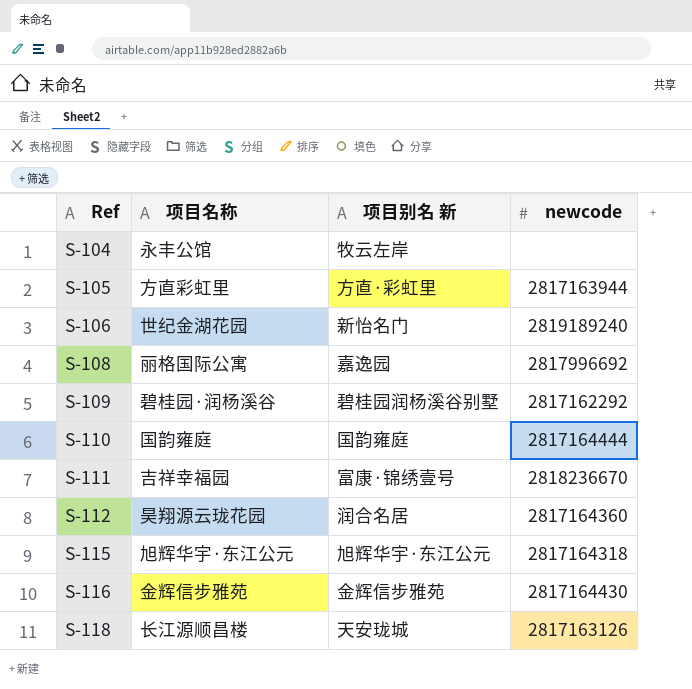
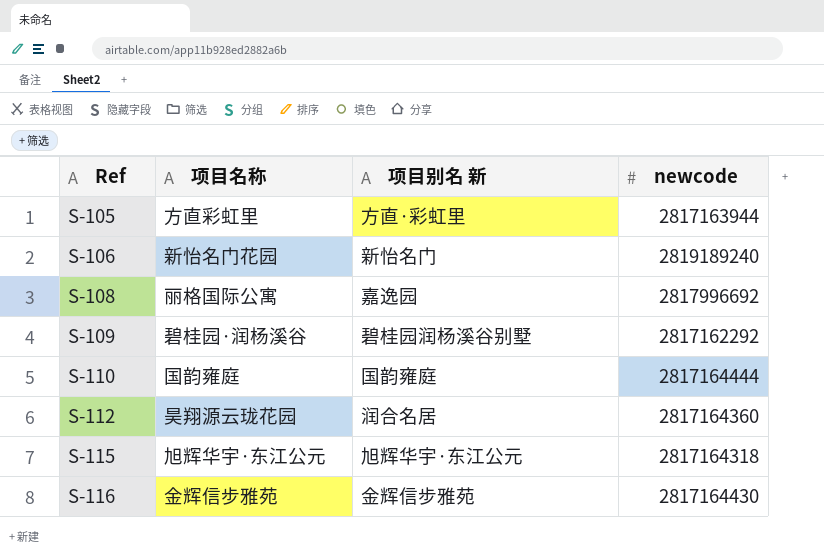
row S-104: 永丰公馆 | 牧云左岸 | none -> none
row S-111: 吉祥幸福园 | 富康·锦绣壹号 | 2818236670 -> none
row S-118: 长江源顺昌楼 | 天安珑城 | 2817163126 -> none
S-106 | 项目名称: 世纪金湖花园 -> 新怡名门花园

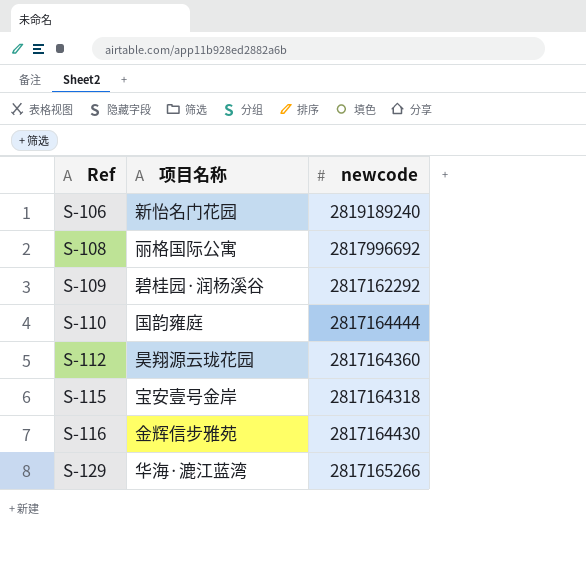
column 项目别名 新 | position: 3 -> none
row S-105: 方直彩虹里 | 方直·彩虹里 | 2817163944 -> none
S-115 | 项目名称: 旭辉华宇·东江公元 -> 宝安壹号金岸
row S-129: none -> 华海·漉江蓝湾 | 2817165266

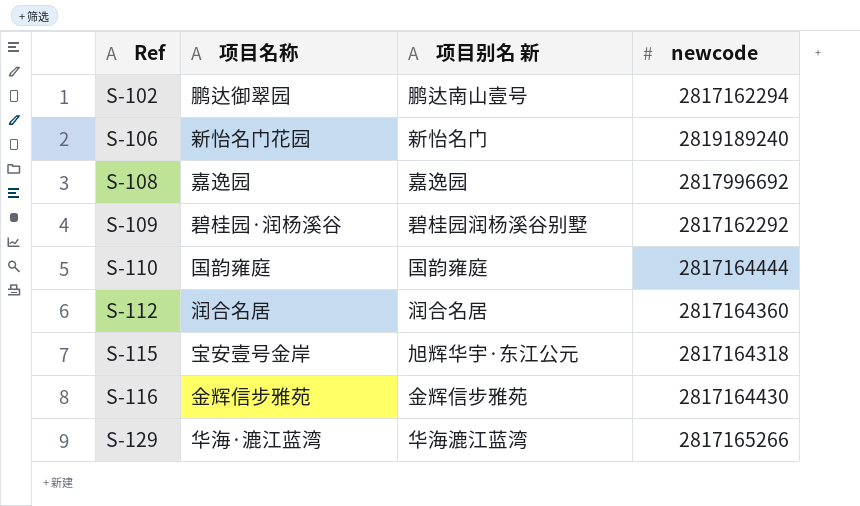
column 项目别名 新 | position: none -> 3
row S-102: none -> 鹏达御翠园 | 鹏达南山壹号 | 2817162294
S-108 | 项目名称: 丽格国际公寓 -> 嘉逸园
S-112 | 项目名称: 昊翔源云珑花园 -> 润合名居

